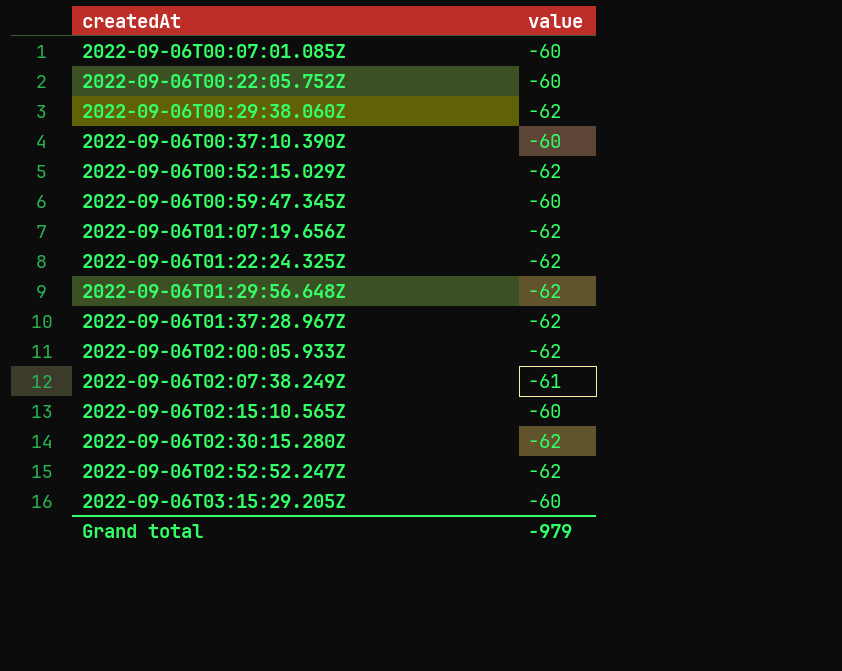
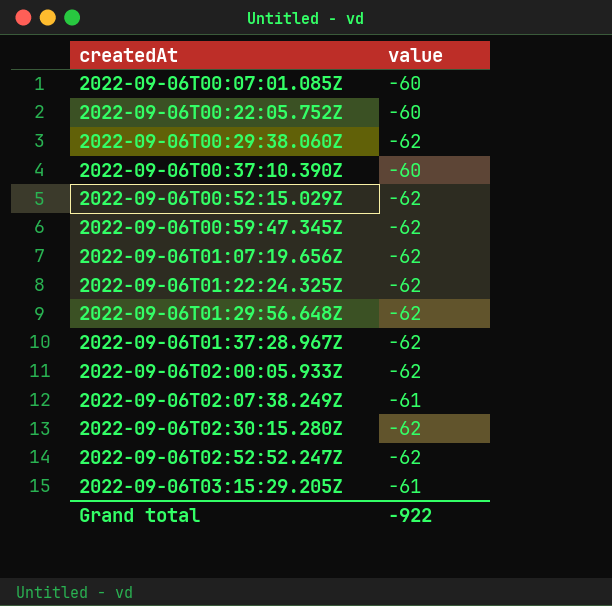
row 2022-09-06T02:15:10.565Z: -60 -> none
2022-09-06T00:59:47.345Z | value: -60 -> -62
2022-09-06T03:15:29.205Z | value: -60 -> -61
Grand total | value: -979 -> -922

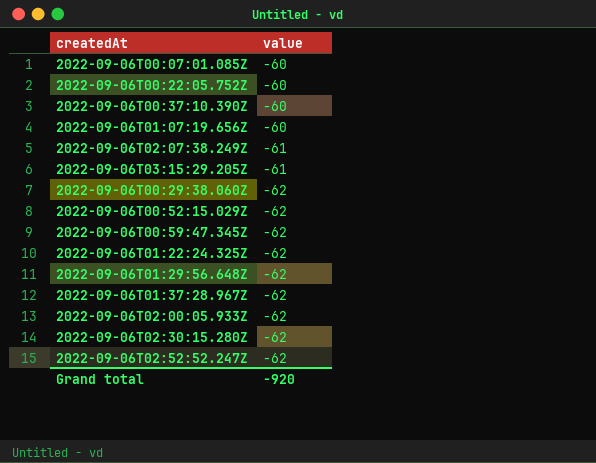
row order: createdAt ascending -> value descending
2022-09-06T01:07:19.656Z | value: -62 -> -60
Grand total | value: -922 -> -920

